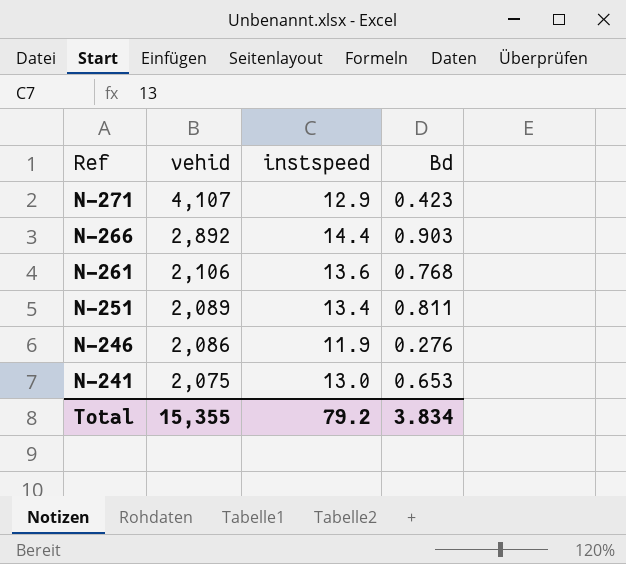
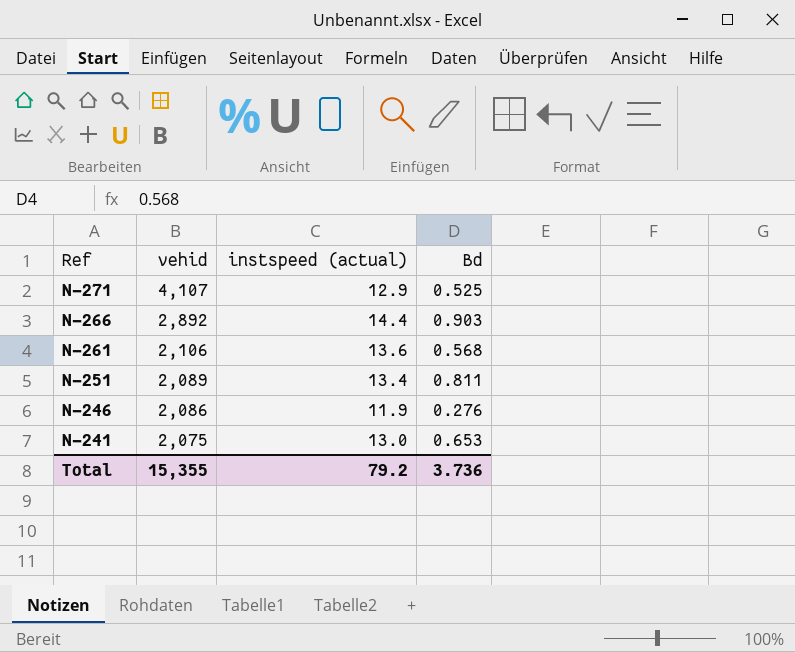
column name: instspeed -> instspeed (actual)
N-271 | Bd: 0.423 -> 0.525
N-261 | Bd: 0.768 -> 0.568
Total | Bd: 3.834 -> 3.736

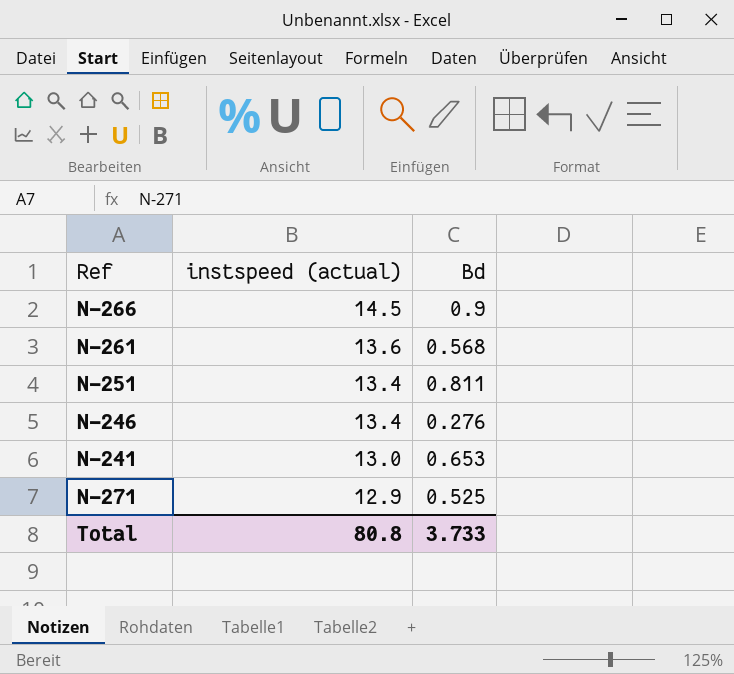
row order: Ref descending -> instspeed (actual) descending
column vehid | position: 2 -> none
N-266 | instspeed (actual): 14.4 -> 14.5
N-266 | Bd: 0.903 -> 0.9
N-246 | instspeed (actual): 11.9 -> 13.4
Total | instspeed (actual): 79.2 -> 80.8
Total | Bd: 3.736 -> 3.733

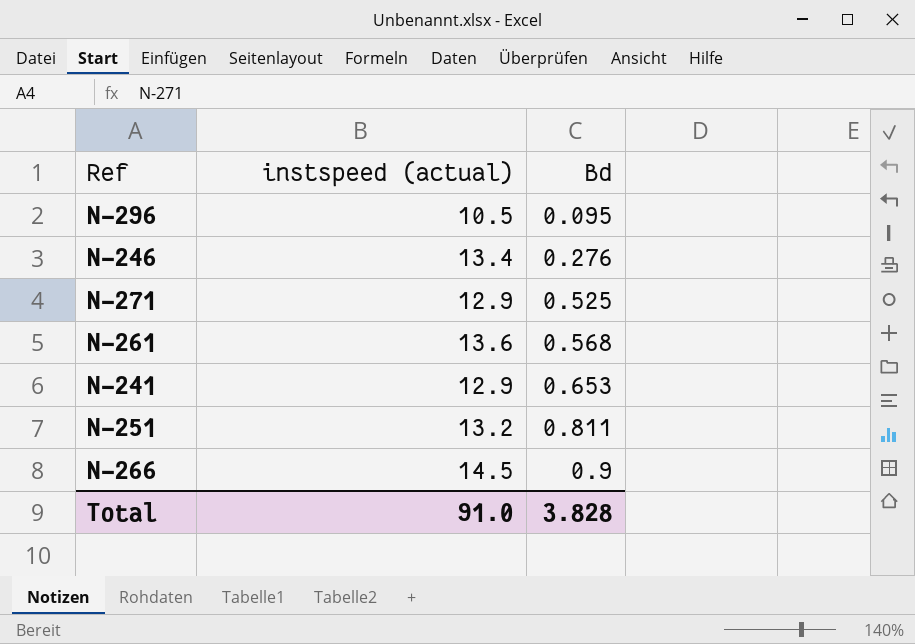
row order: instspeed (actual) descending -> Bd ascending
row N-296: none -> 10.5 | 0.095
N-241 | instspeed (actual): 13.0 -> 12.9
N-251 | instspeed (actual): 13.4 -> 13.2
Total | instspeed (actual): 80.8 -> 91.0
Total | Bd: 3.733 -> 3.828

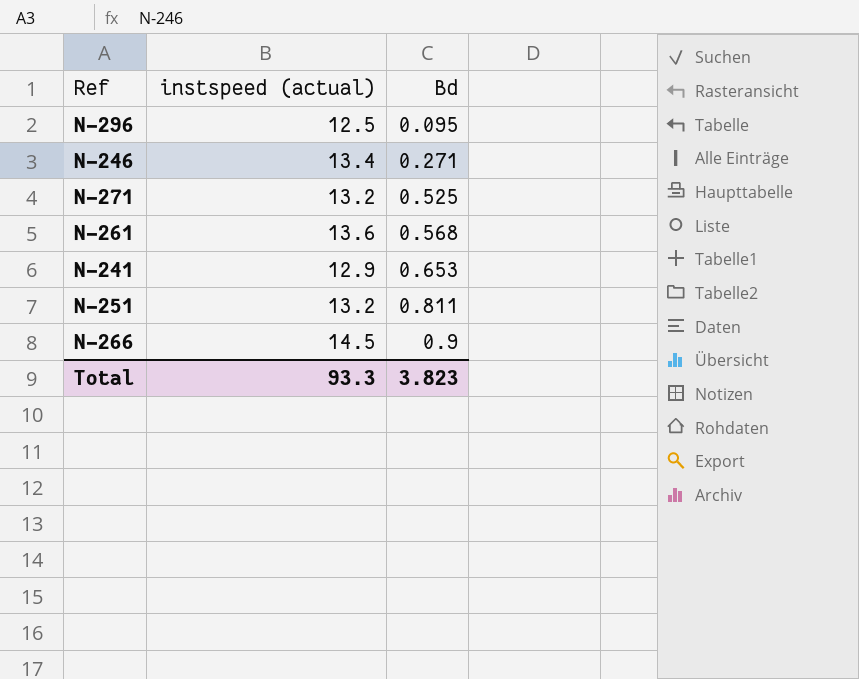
N-296 | instspeed (actual): 10.5 -> 12.5
N-246 | Bd: 0.276 -> 0.271
N-271 | instspeed (actual): 12.9 -> 13.2
Total | instspeed (actual): 91.0 -> 93.3
Total | Bd: 3.828 -> 3.823

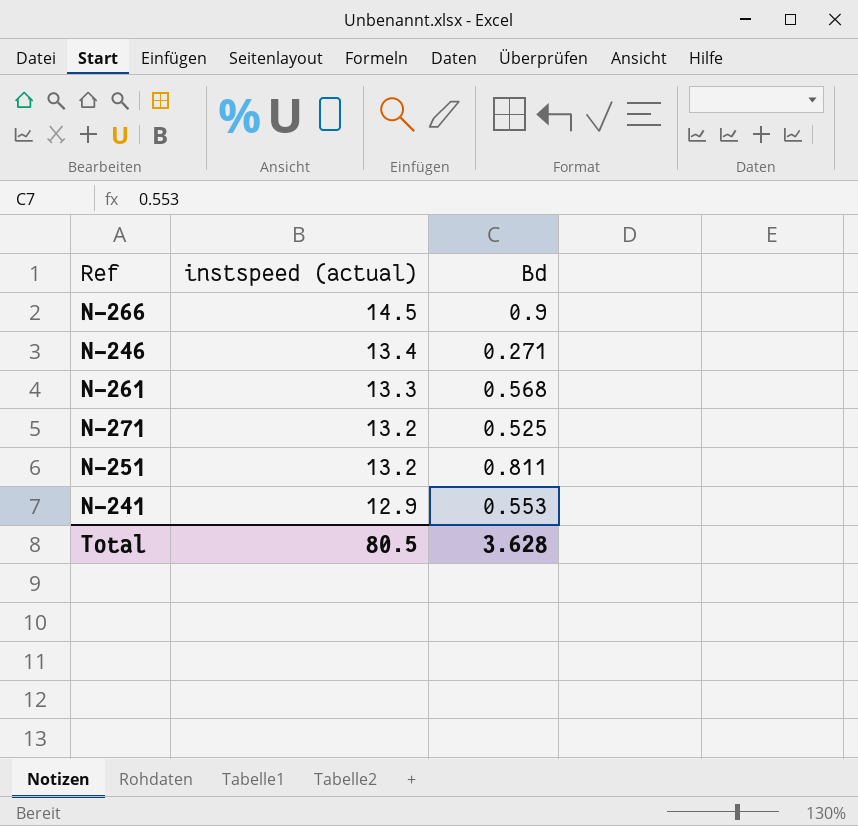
row order: Bd ascending -> instspeed (actual) descending
row N-296: 12.5 | 0.095 -> none
N-261 | instspeed (actual): 13.6 -> 13.3
N-241 | Bd: 0.653 -> 0.553
Total | instspeed (actual): 93.3 -> 80.5
Total | Bd: 3.823 -> 3.628

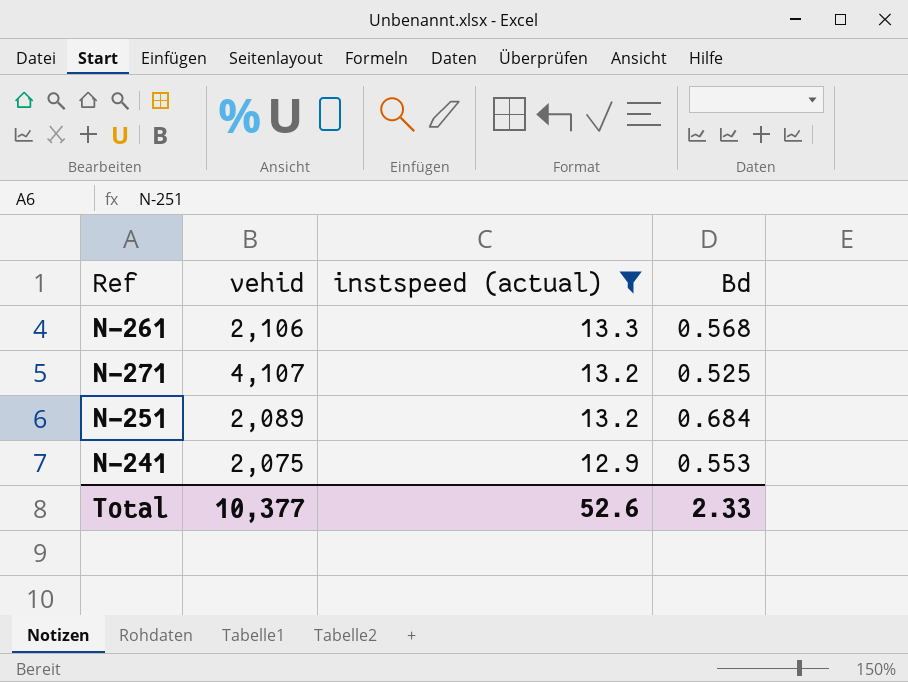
filter: none -> instspeed (actual) <= 13.3
column vehid | position: none -> 2
N-251 | Bd: 0.811 -> 0.684
Total | instspeed (actual): 80.5 -> 52.6
Total | Bd: 3.628 -> 2.33

